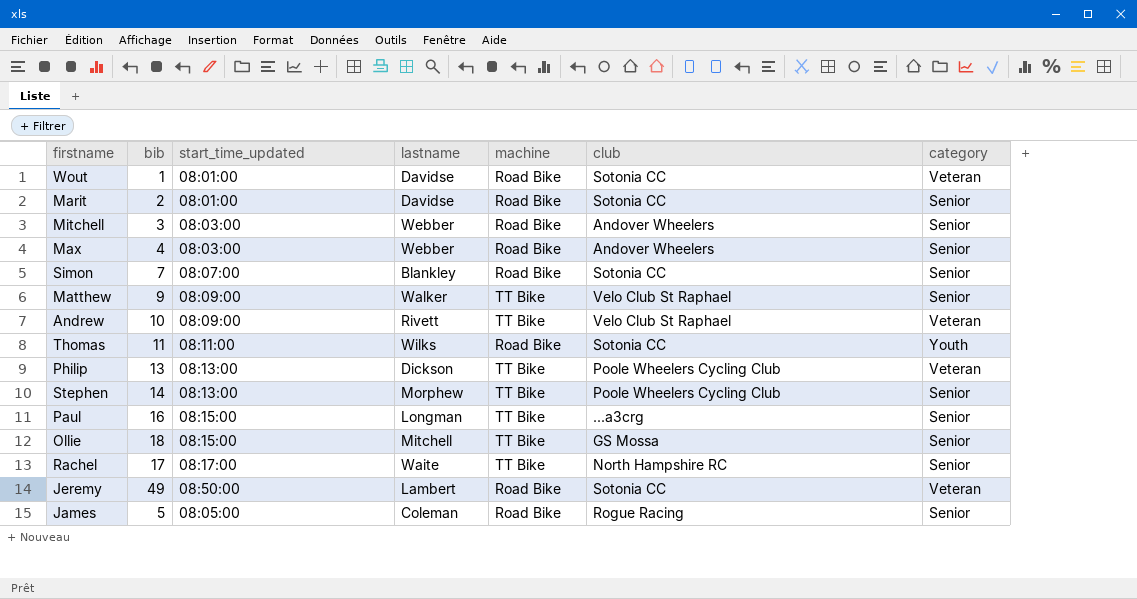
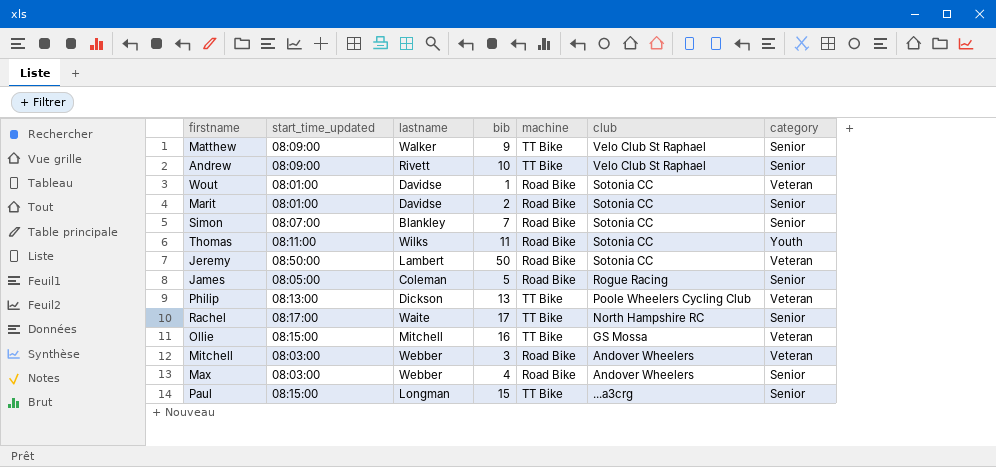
row order: none -> club descending
column bib | position: 2 -> 4
row Stephen: 14 | 08:13:00 | Morphew | TT Bike | Poole Wheelers Cycling Club | Senior -> none
Andrew | category: Veteran -> Senior
Jeremy | bib: 49 -> 50
Ollie | bib: 18 -> 16
Ollie | category: Senior -> Veteran
Mitchell | category: Senior -> Veteran
Paul | bib: 16 -> 15

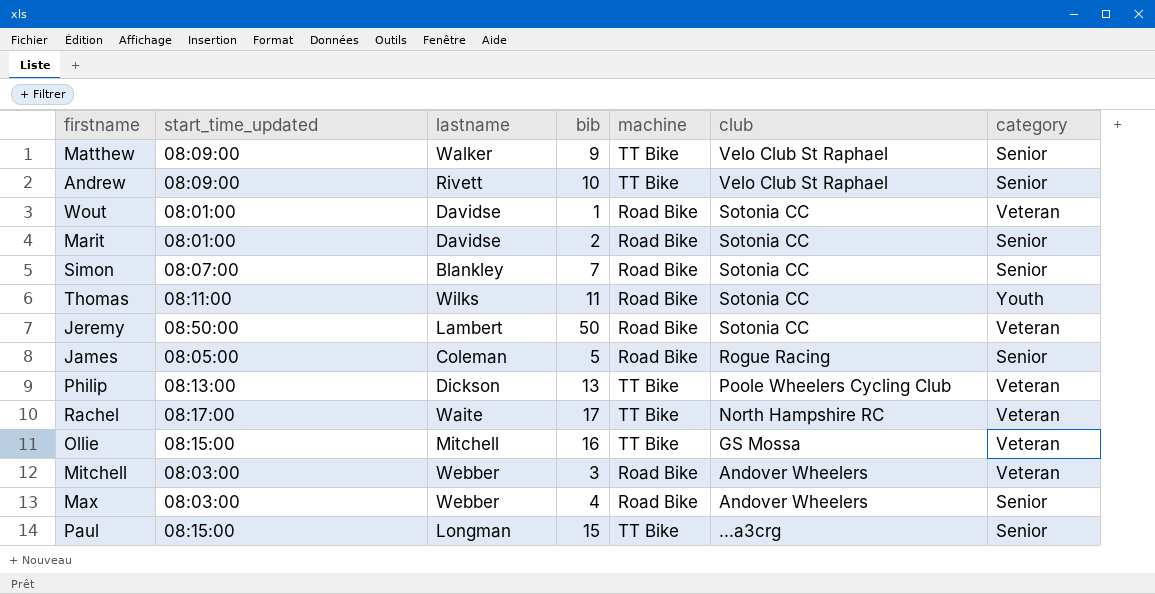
Rachel | category: Senior -> Veteran

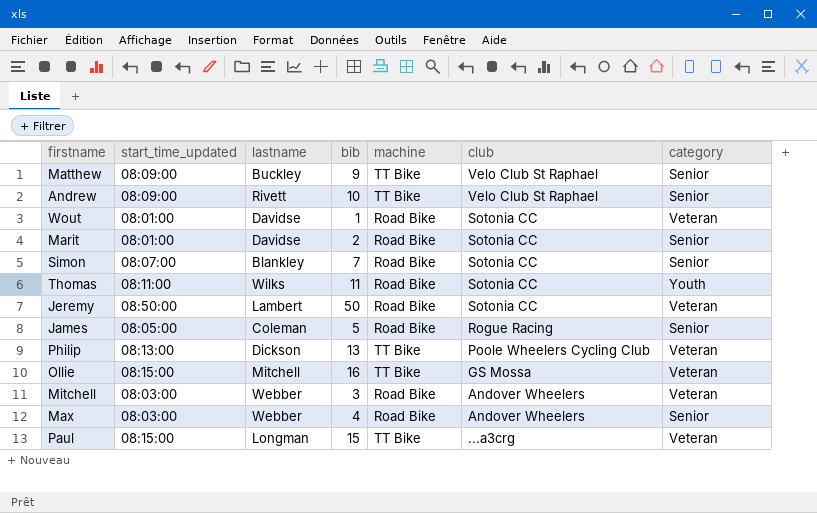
row Rachel: 08:17:00 | Waite | 17 | TT Bike | North Hampshire RC | Veteran -> none
Matthew | lastname: Walker -> Buckley
Paul | category: Senior -> Veteran

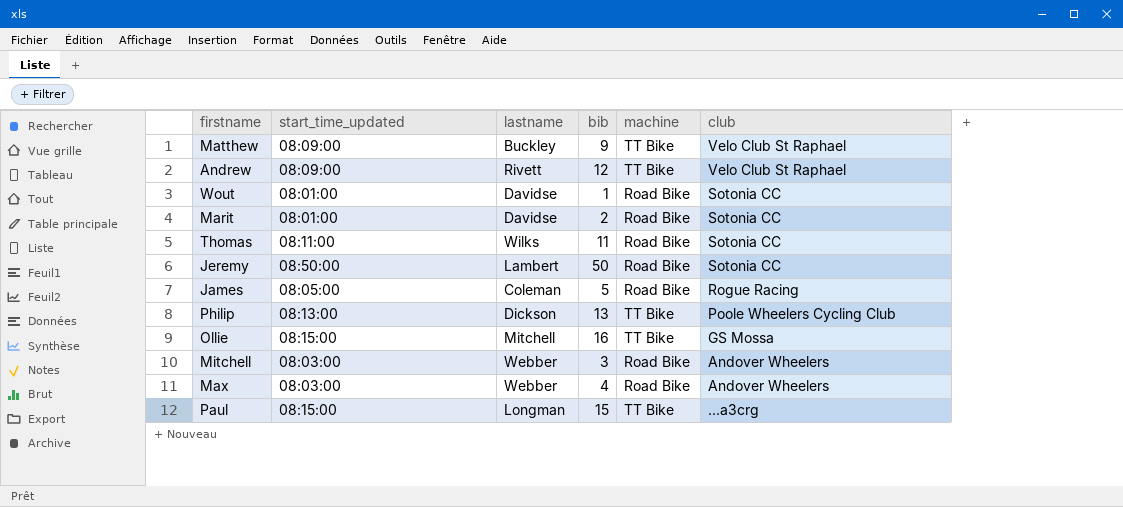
column category | position: 7 -> none
row Simon: 08:07:00 | Blankley | 7 | Road Bike | Sotonia CC | Senior -> none
Andrew | bib: 10 -> 12

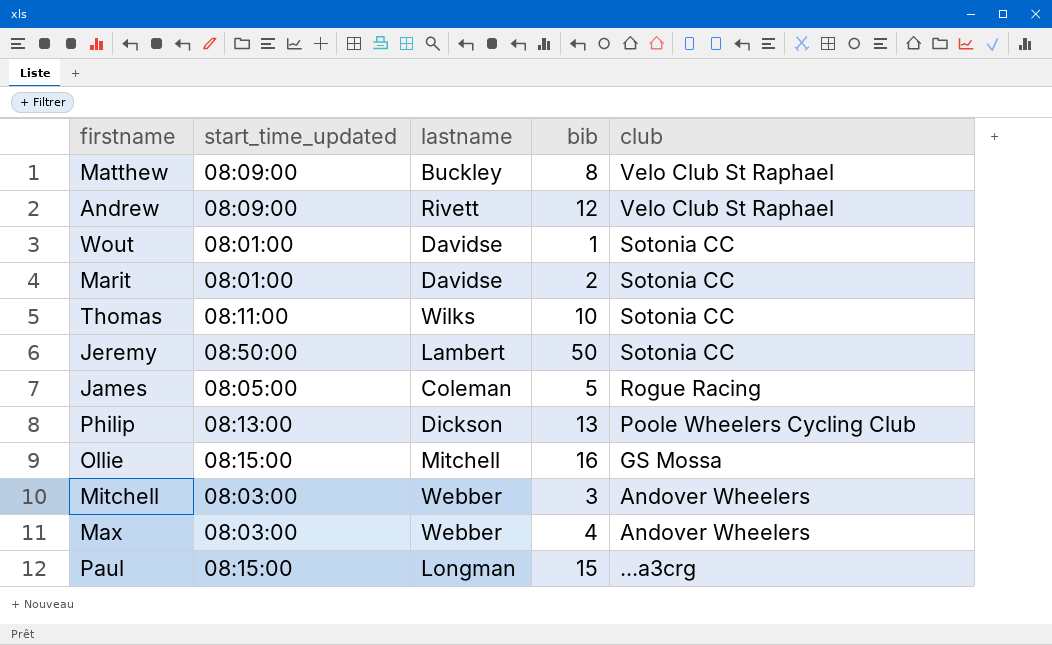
column machine | position: 5 -> none
Matthew | bib: 9 -> 8
Thomas | bib: 11 -> 10

